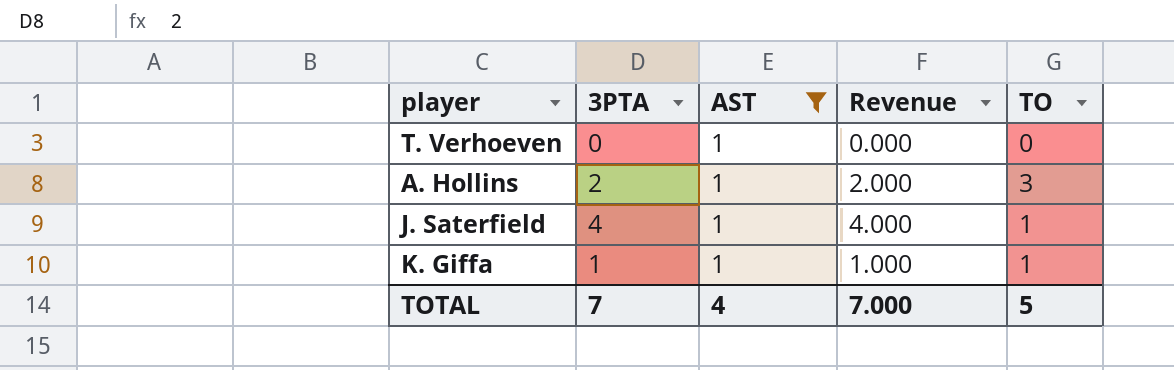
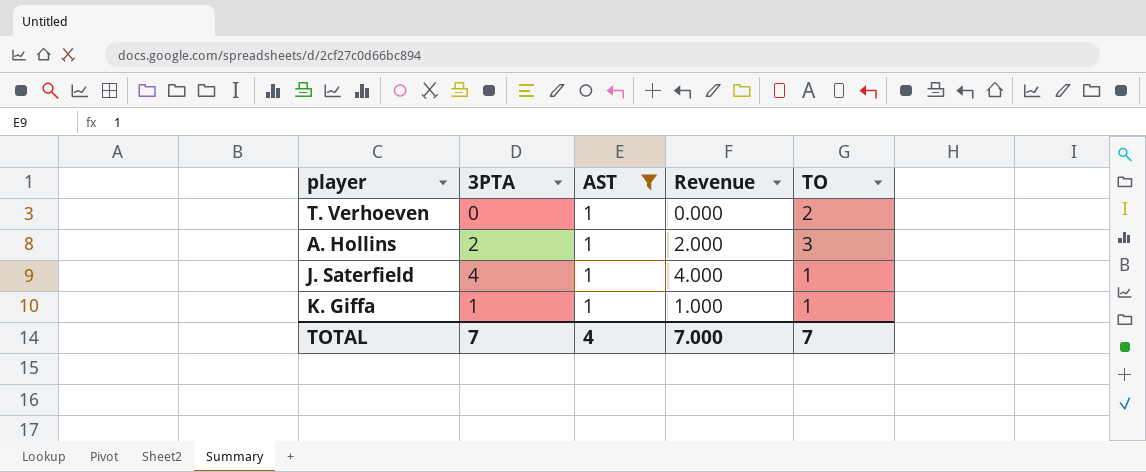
T. Verhoeven | TO: 0 -> 2
TOTAL | TO: 5 -> 7

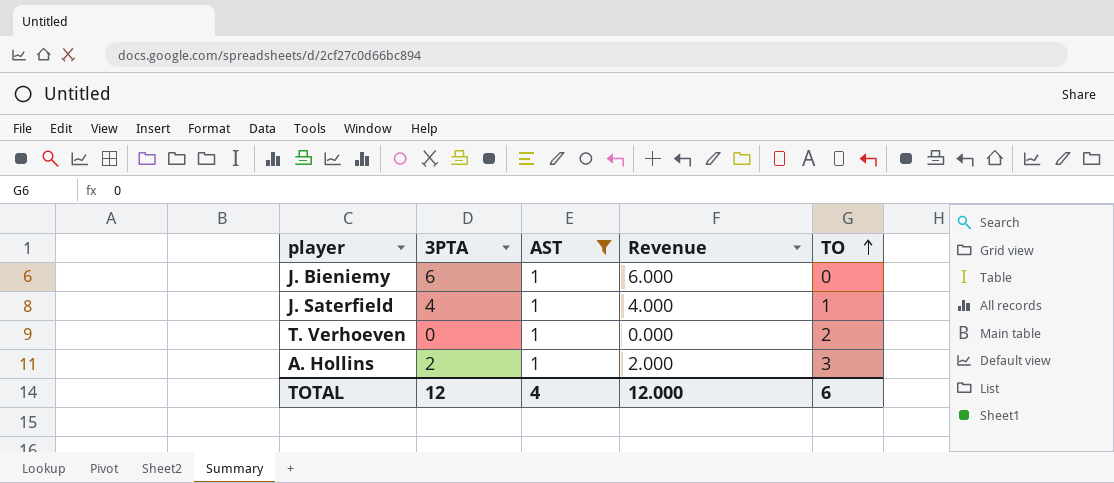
row order: none -> TO ascending
row K. Giffa: 1 | 1 | 1.000 | 1 -> none
row J. Bieniemy: none -> 6 | 1 | 6.000 | 0
TOTAL | 3PTA: 7 -> 12
TOTAL | Revenue: 7.000 -> 12.000
TOTAL | TO: 7 -> 6

